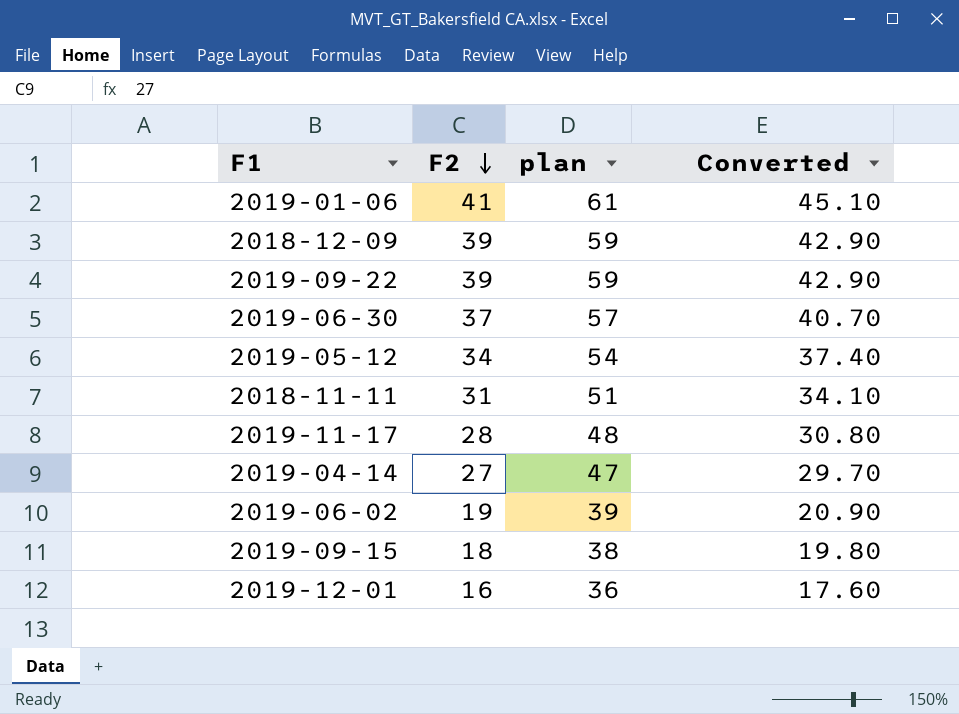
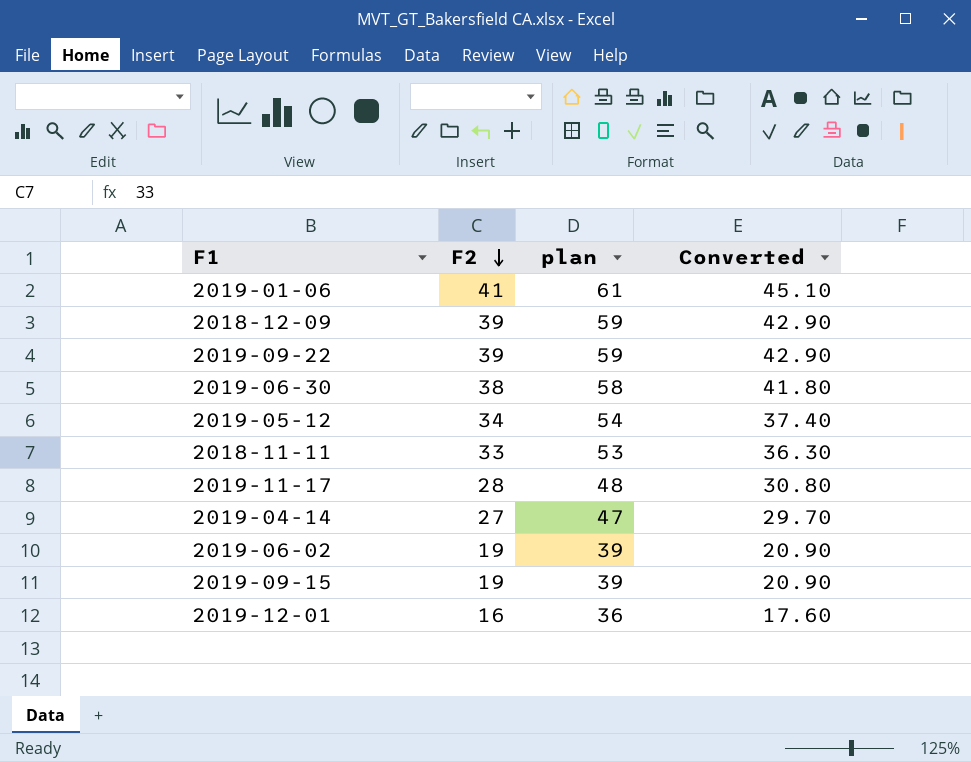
2019-06-30 | F2: 37 -> 38
2019-06-30 | plan: 57 -> 58
2019-06-30 | Converted: 40.70 -> 41.80
2018-11-11 | F2: 31 -> 33
2018-11-11 | plan: 51 -> 53
2018-11-11 | Converted: 34.10 -> 36.30
2019-09-15 | F2: 18 -> 19
2019-09-15 | plan: 38 -> 39
2019-09-15 | Converted: 19.80 -> 20.90

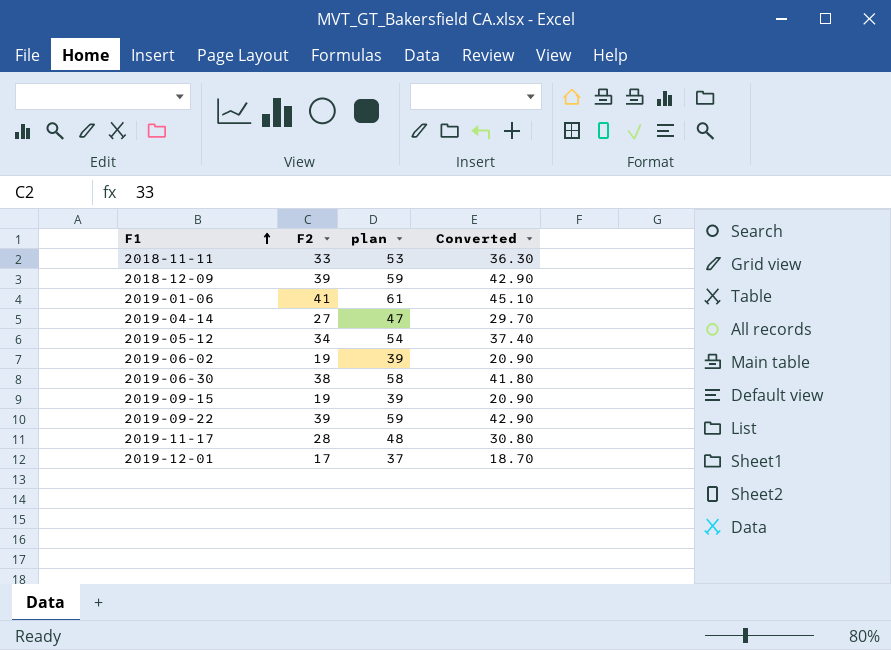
row order: F2 descending -> F1 ascending
2019-12-01 | F2: 16 -> 17
2019-12-01 | plan: 36 -> 37
2019-12-01 | Converted: 17.60 -> 18.70

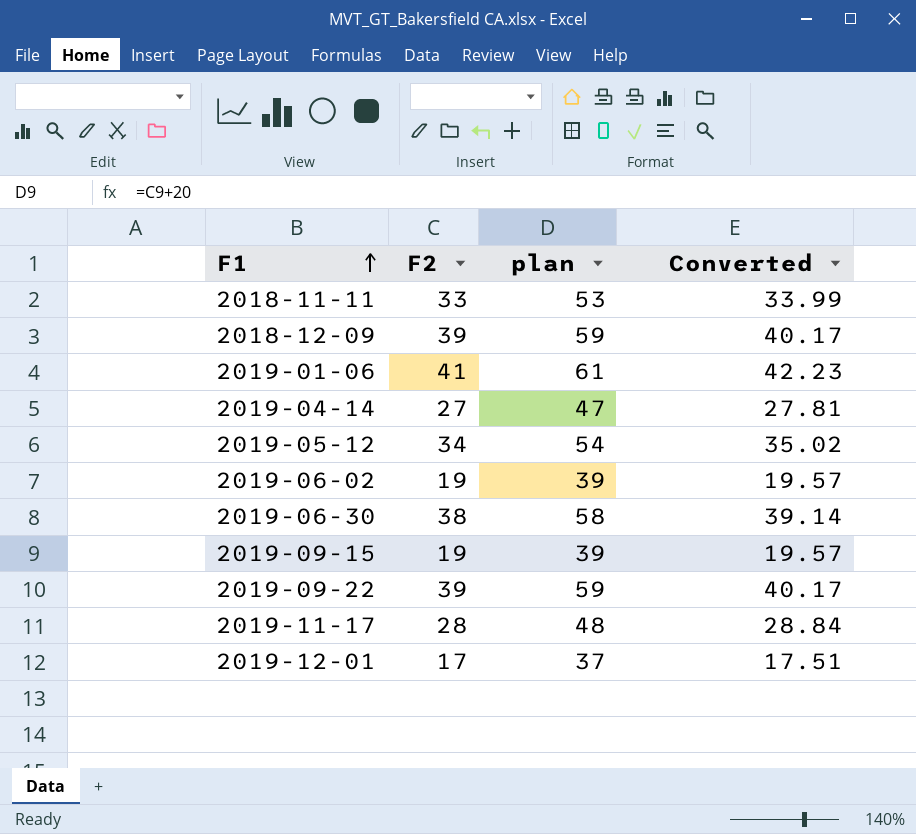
column Converted | formula: [F2] * 1.1 -> [F2] * 1.03

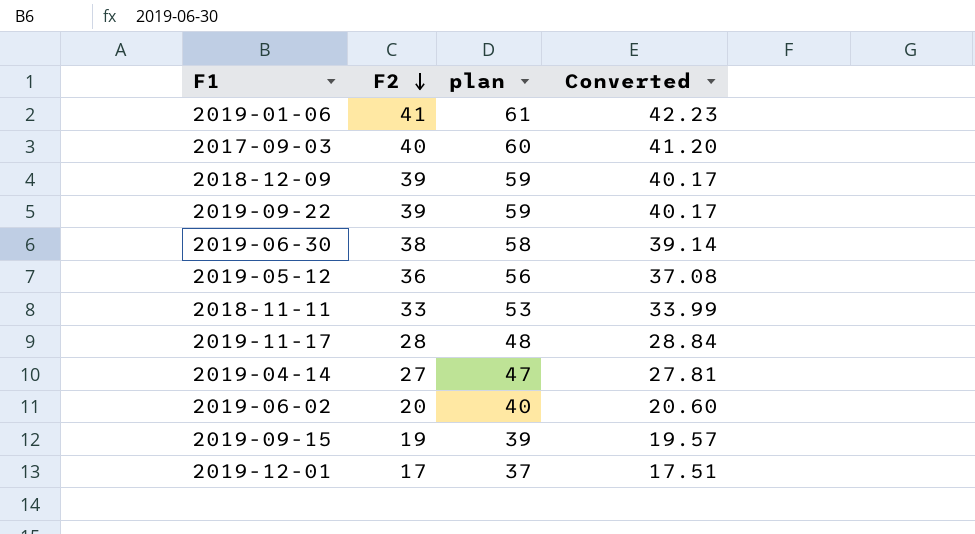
row order: F1 ascending -> F2 descending
row 2017-09-03: none -> 40 | 60 | 41.20
2019-05-12 | F2: 34 -> 36
2019-05-12 | plan: 54 -> 56
2019-05-12 | Converted: 35.02 -> 37.08
2019-06-02 | F2: 19 -> 20
2019-06-02 | plan: 39 -> 40
2019-06-02 | Converted: 19.57 -> 20.60

